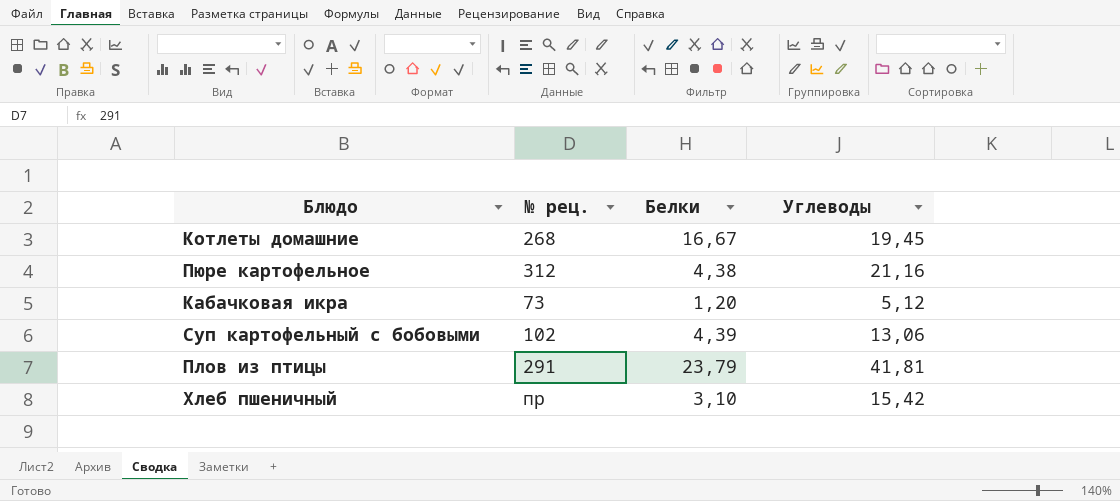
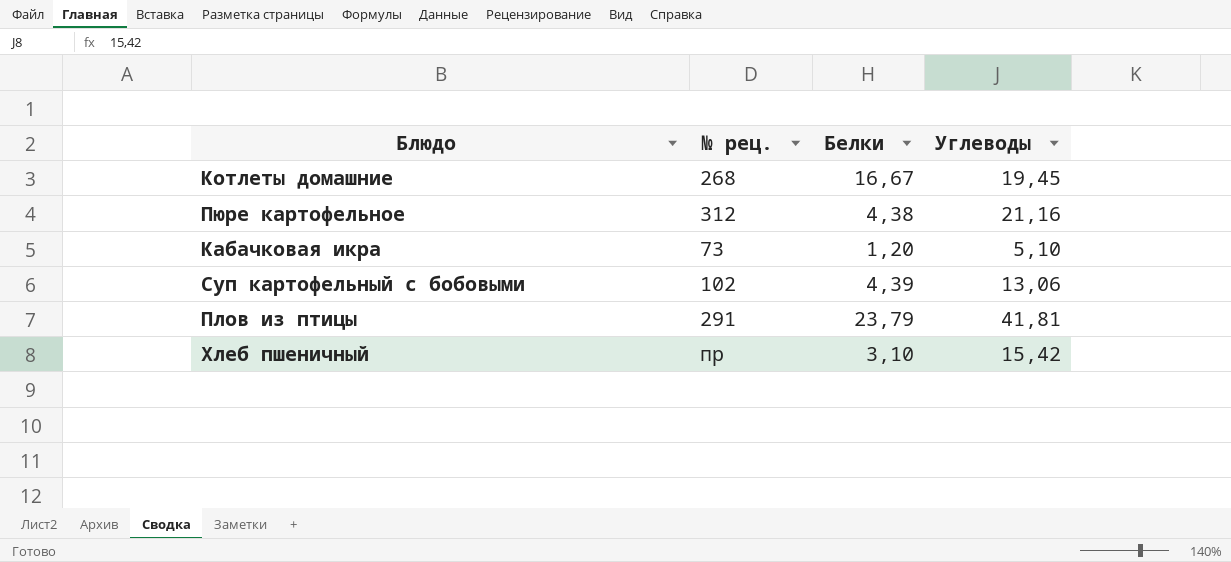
Кабачковая икра | Углеводы: 5,12 -> 5,10

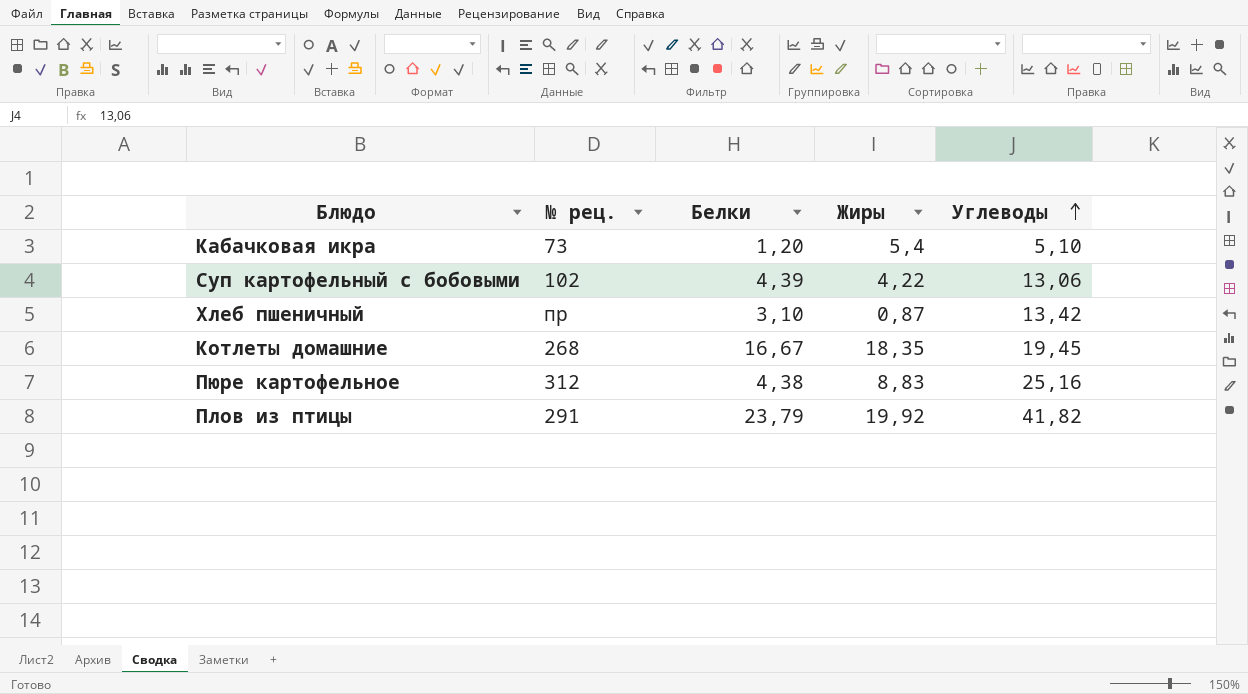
row order: none -> Углеводы ascending
column Жиры | position: none -> 4
Хлеб пшеничный | Углеводы: 15,42 -> 13,42
Пюре картофельное | Углеводы: 21,16 -> 25,16
Плов из птицы | Углеводы: 41,81 -> 41,82

